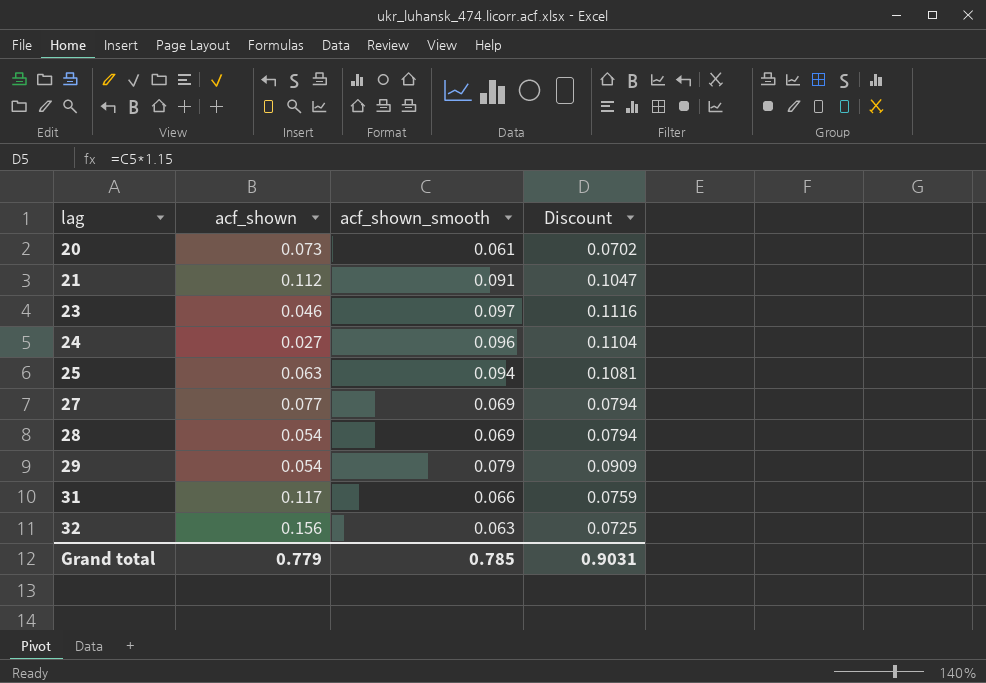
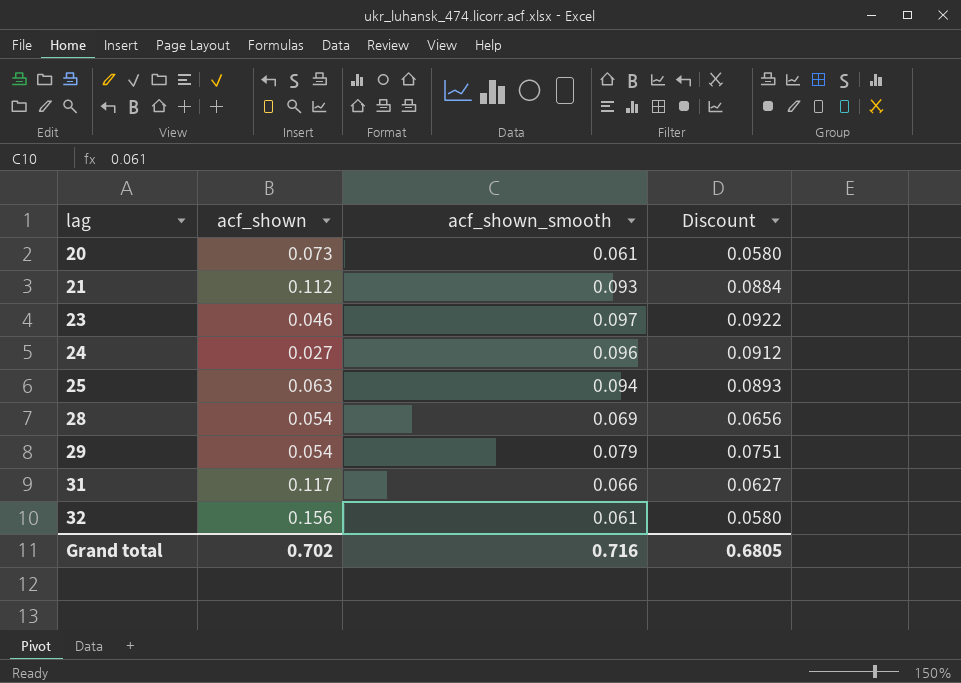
column Discount | formula: [acf_shown_smooth] * 1.15 -> [acf_shown_smooth] * 0.95
row 27: 0.077 | 0.069 | 0.0794 -> none
21 | acf_shown_smooth: 0.091 -> 0.093
32 | acf_shown_smooth: 0.063 -> 0.061
Grand total | acf_shown: 0.779 -> 0.702
Grand total | acf_shown_smooth: 0.785 -> 0.716
Grand total | Discount: 0.9031 -> 0.6805

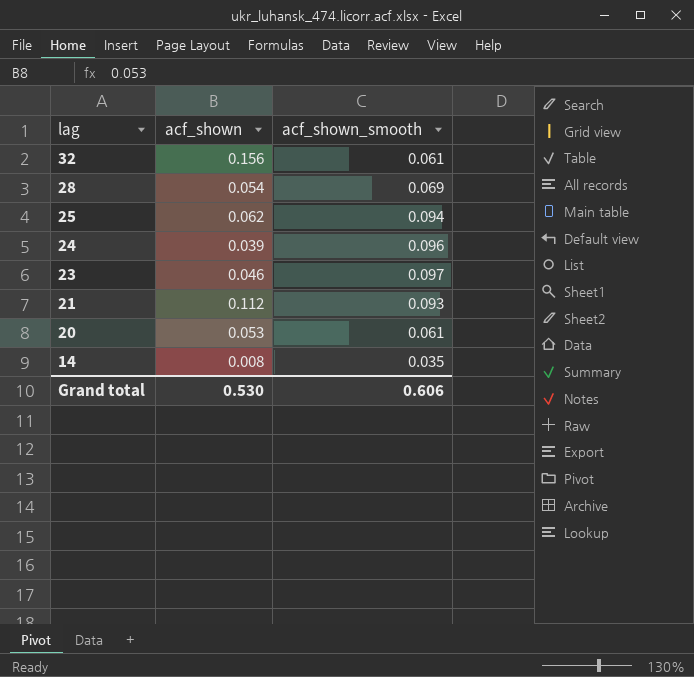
row order: lag ascending -> lag descending
column Discount | formula: [acf_shown_smooth] * 0.95 -> none
row 29: 0.054 | 0.079 | 0.0751 -> none
row 31: 0.117 | 0.066 | 0.0627 -> none
25 | acf_shown: 0.063 -> 0.062
24 | acf_shown: 0.027 -> 0.039
20 | acf_shown: 0.073 -> 0.053
row 14: none -> 0.008 | 0.035
Grand total | acf_shown: 0.702 -> 0.530
Grand total | acf_shown_smooth: 0.716 -> 0.606

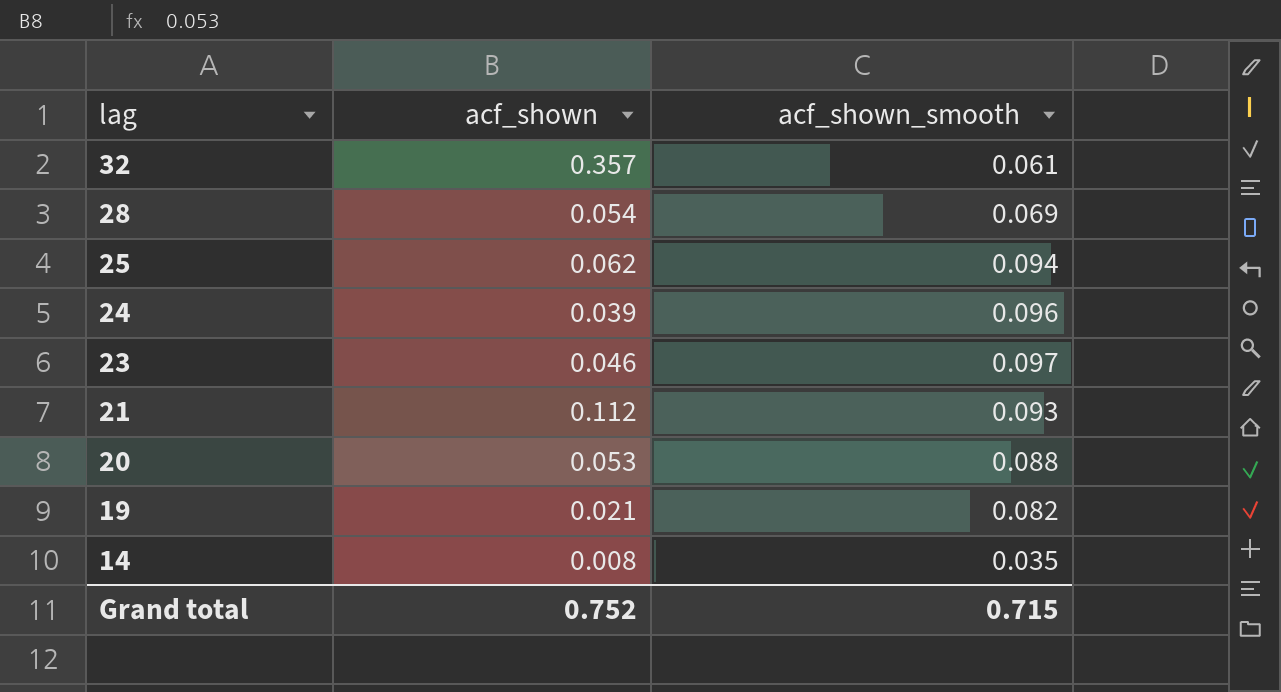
32 | acf_shown: 0.156 -> 0.357
20 | acf_shown_smooth: 0.061 -> 0.088
row 19: none -> 0.021 | 0.082
Grand total | acf_shown: 0.530 -> 0.752
Grand total | acf_shown_smooth: 0.606 -> 0.715

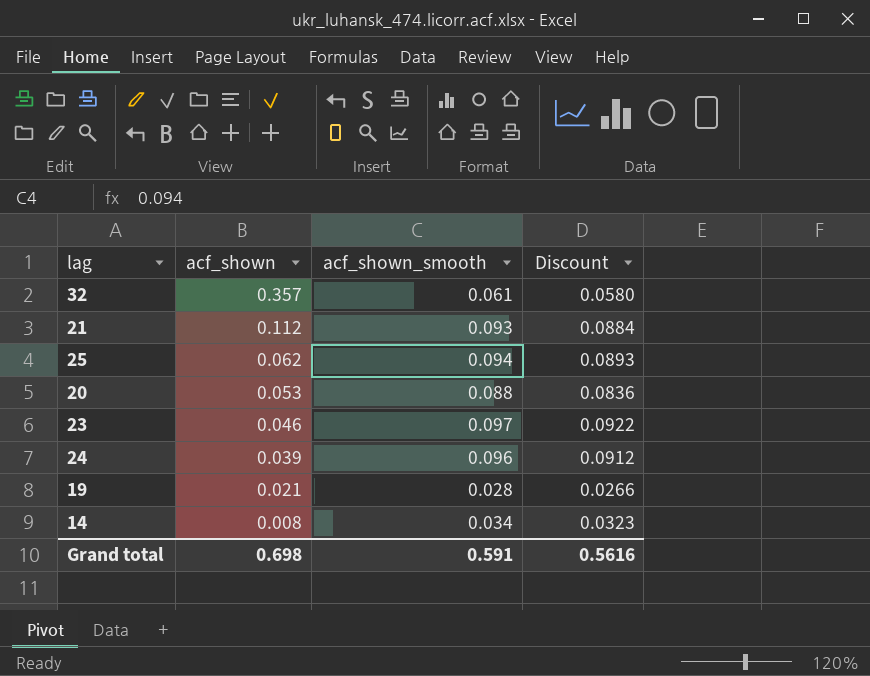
row order: lag descending -> acf_shown descending
column Discount | formula: none -> [acf_shown_smooth] * 0.95
row 28: 0.054 | 0.069 -> none
19 | acf_shown_smooth: 0.082 -> 0.028
14 | acf_shown_smooth: 0.035 -> 0.034
Grand total | acf_shown: 0.752 -> 0.698
Grand total | acf_shown_smooth: 0.715 -> 0.591

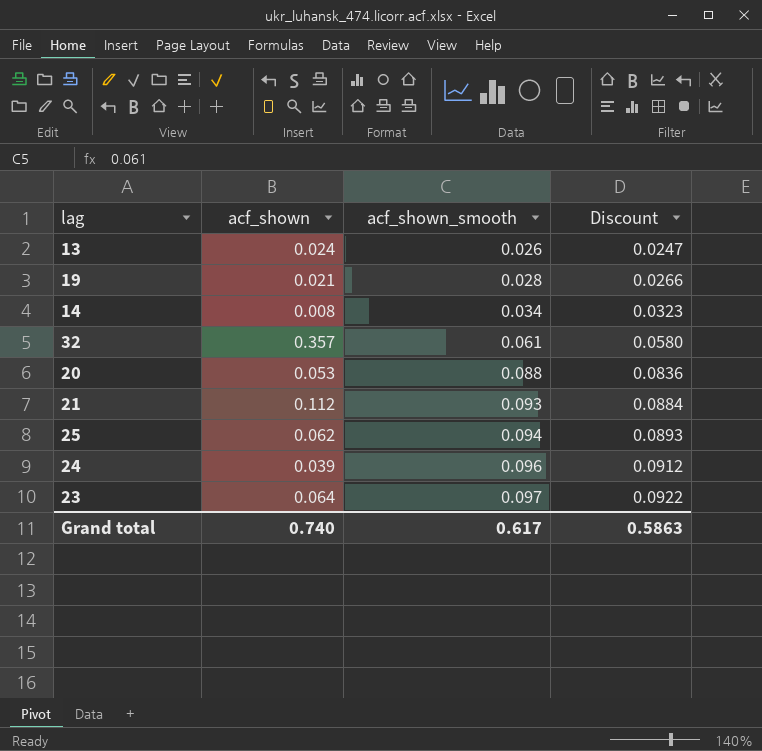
row order: acf_shown descending -> acf_shown_smooth ascending
row 13: none -> 0.024 | 0.026 | 0.0247
23 | acf_shown: 0.046 -> 0.064
Grand total | acf_shown: 0.698 -> 0.740
Grand total | acf_shown_smooth: 0.591 -> 0.617
Grand total | Discount: 0.5616 -> 0.5863

